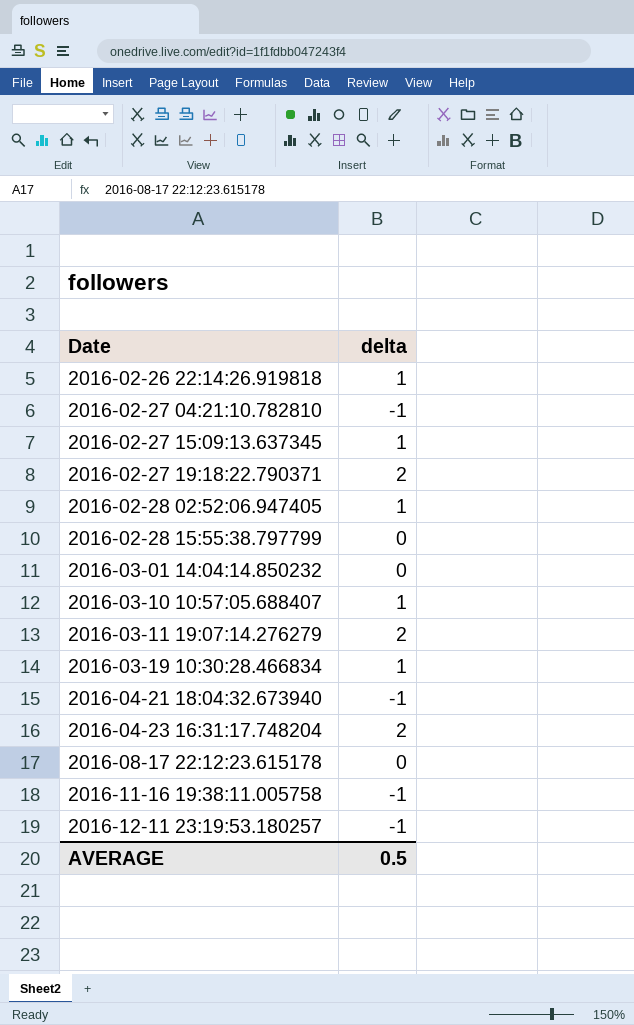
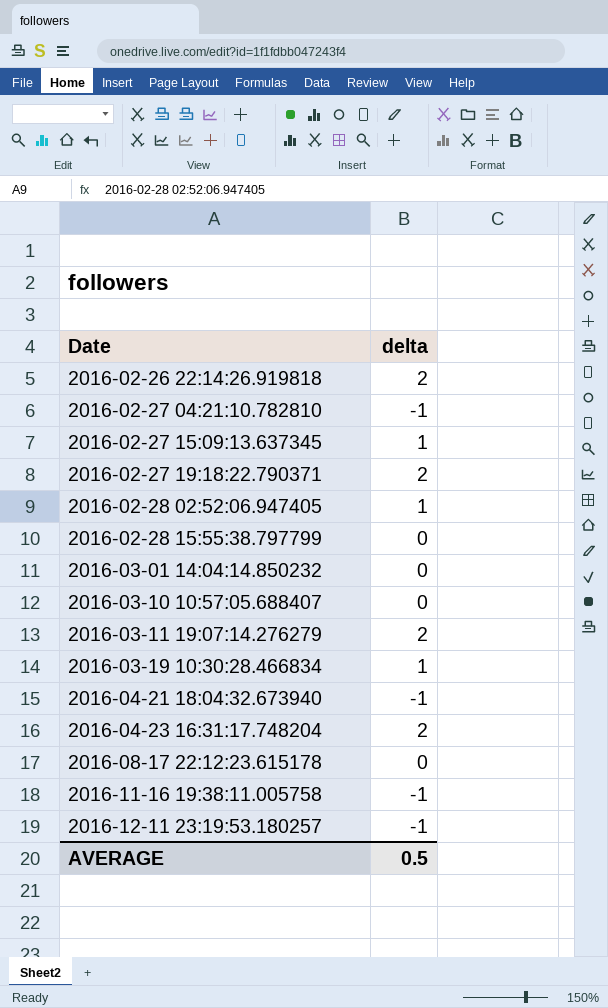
2016-02-26 22:14:26.919818 | delta: 1 -> 2
2016-03-10 10:57:05.688407 | delta: 1 -> 0

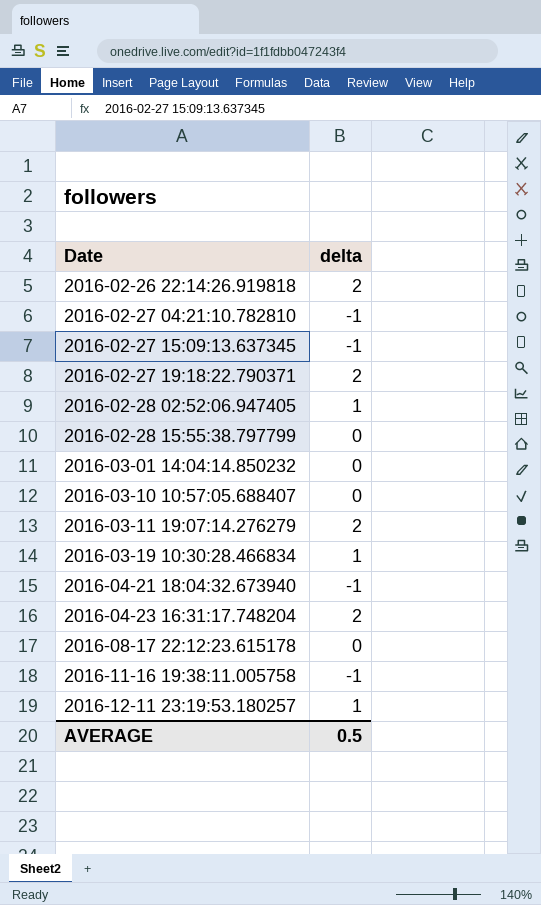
2016-02-27 15:09:13.637345 | delta: 1 -> -1
2016-12-11 23:19:53.180257 | delta: -1 -> 1

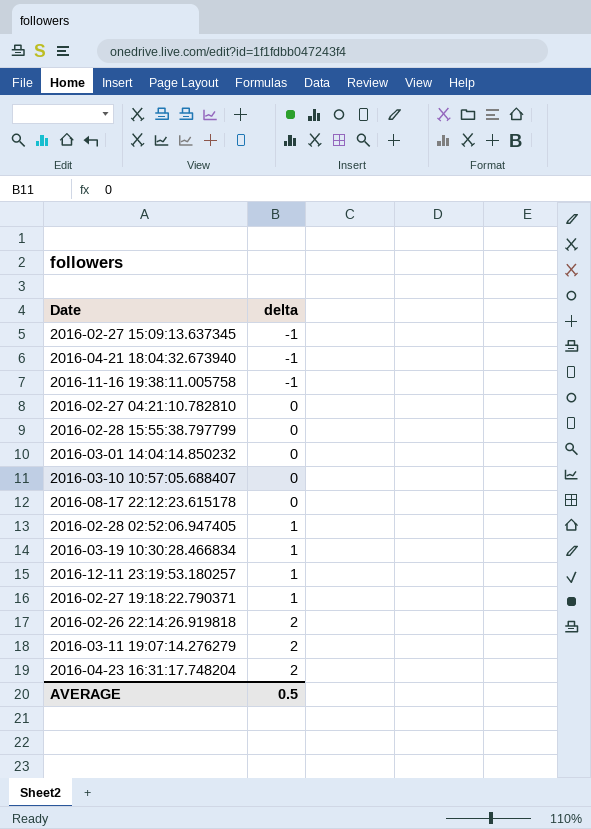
row order: Date ascending -> delta ascending
2016-02-27 04:21:10.782810 | delta: -1 -> 0
2016-02-27 19:18:22.790371 | delta: 2 -> 1

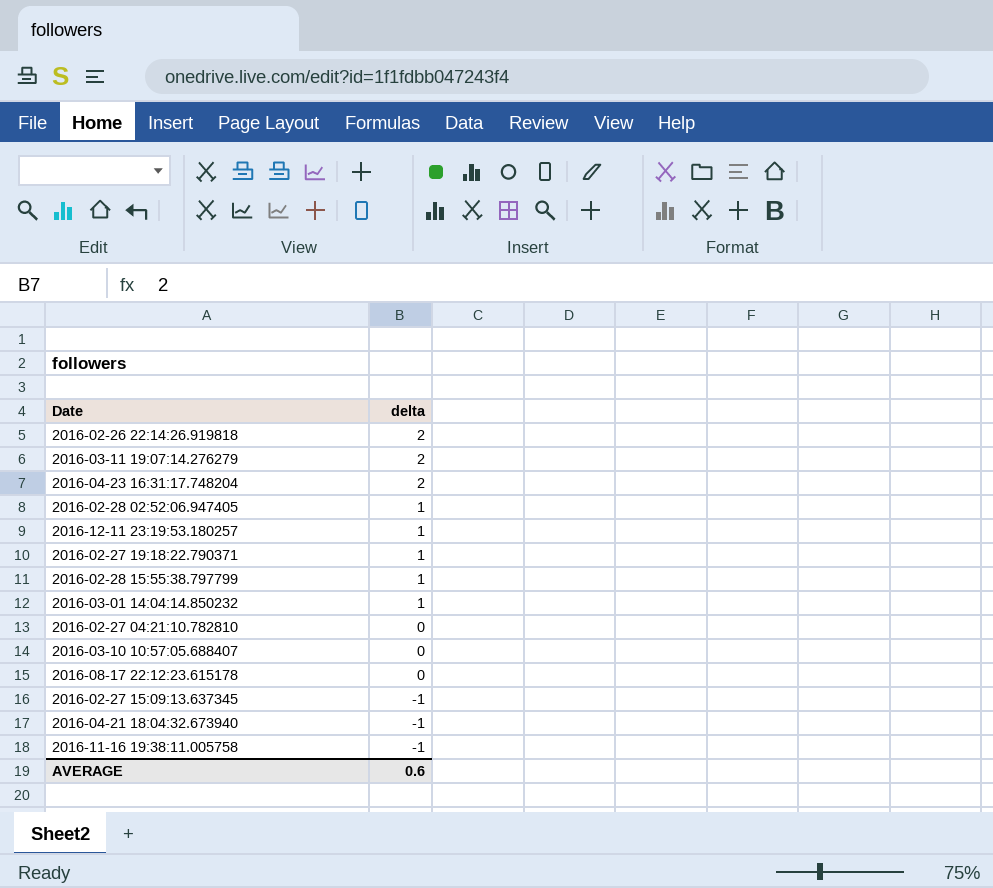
row order: delta ascending -> delta descending
row 2016-03-19 10:30:28.466834: 1 -> none
2016-02-28 15:55:38.797799 | delta: 0 -> 1
2016-03-01 14:04:14.850232 | delta: 0 -> 1
AVERAGE | delta: 0.5 -> 0.6

